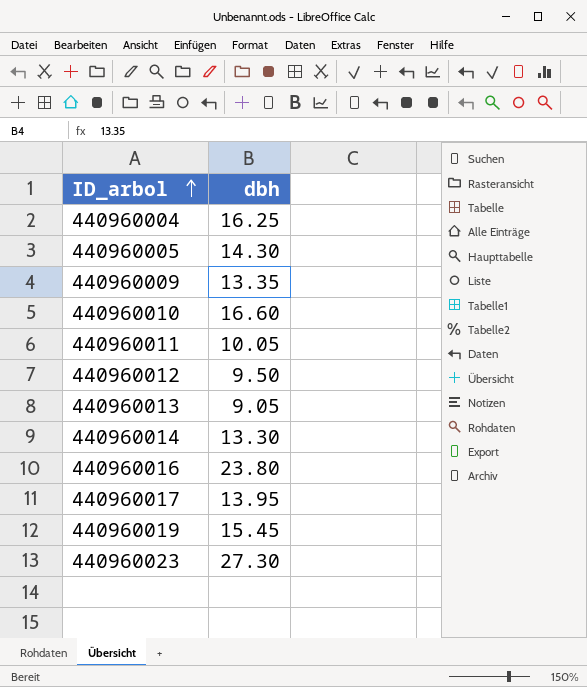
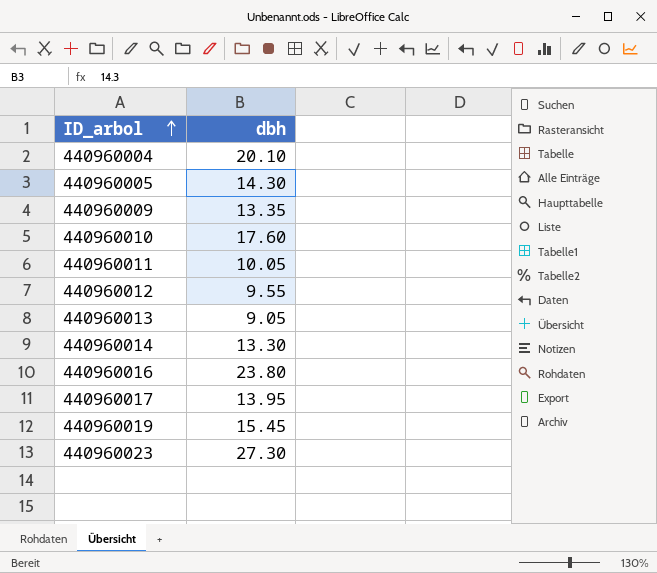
440960004 | dbh: 16.25 -> 20.10
440960010 | dbh: 16.60 -> 17.60
440960012 | dbh: 9.50 -> 9.55

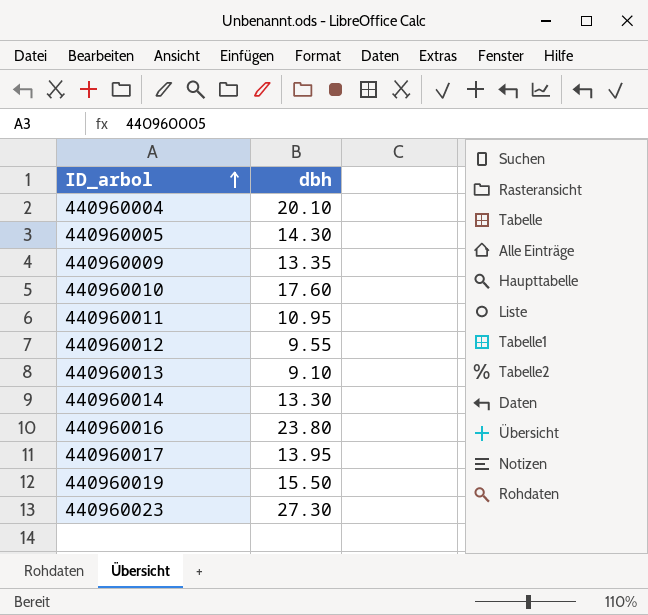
440960011 | dbh: 10.05 -> 10.95
440960013 | dbh: 9.05 -> 9.10
440960019 | dbh: 15.45 -> 15.50

